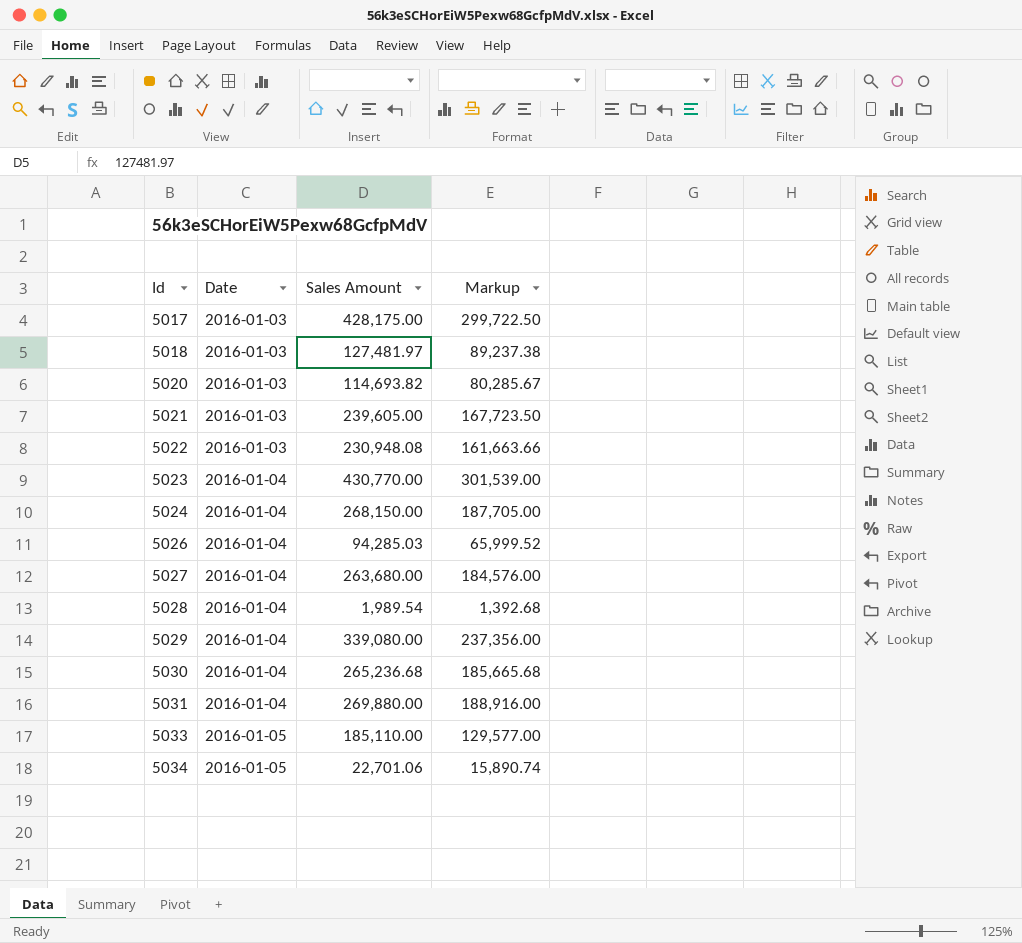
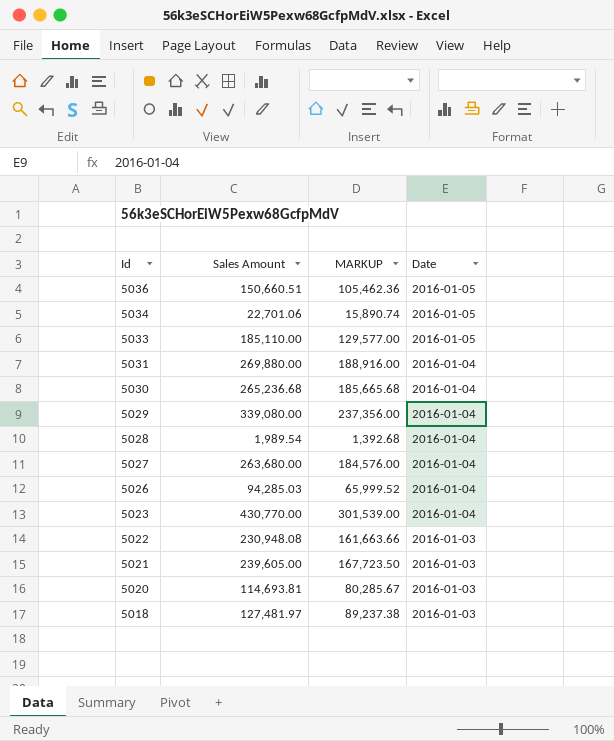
row order: Id ascending -> Id descending
column name: Markup -> MARKUP
column Date | position: 2 -> 4
row 5017: 2016-01-03 | 428,175.00 | 299,722.50 -> none
row 5024: 2016-01-04 | 268,150.00 | 187,705.00 -> none
row 5036: none -> 150,660.51 | 105,462.36 | 2016-01-05
5020 | Sales Amount: 114,693.82 -> 114,693.81

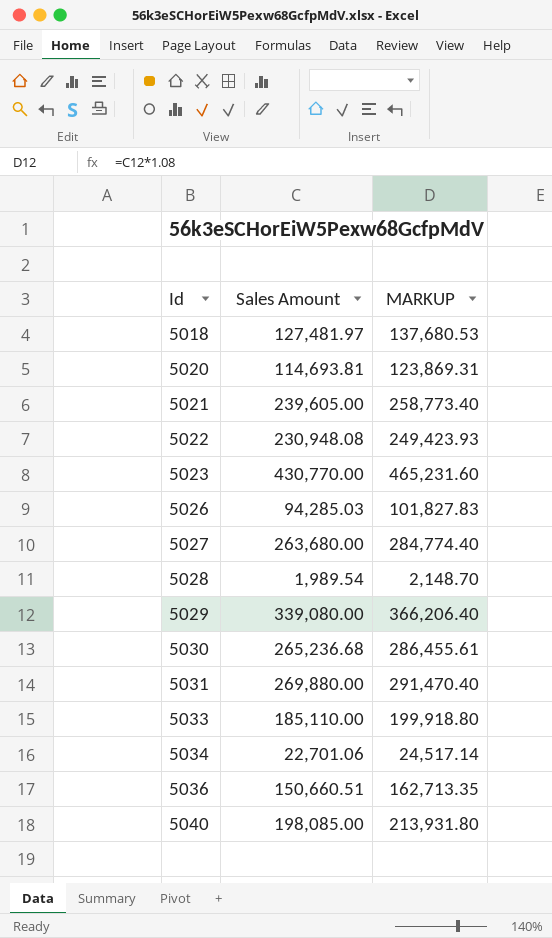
row order: Id descending -> Id ascending
column Date | position: 4 -> none
column MARKUP | formula: [Sales Amount] * 0.7 -> [Sales Amount] * 1.08
row 5040: none -> 198,085.00 | 213,931.80

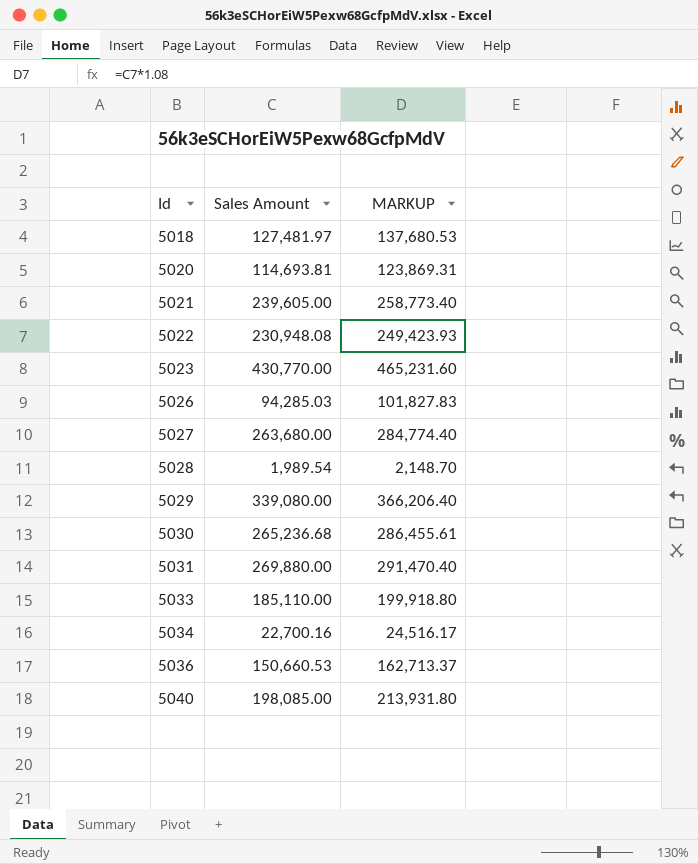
5034 | Sales Amount: 22,701.06 -> 22,700.16
5034 | MARKUP: 24,517.14 -> 24,516.17
5036 | Sales Amount: 150,660.51 -> 150,660.53
5036 | MARKUP: 162,713.35 -> 162,713.37

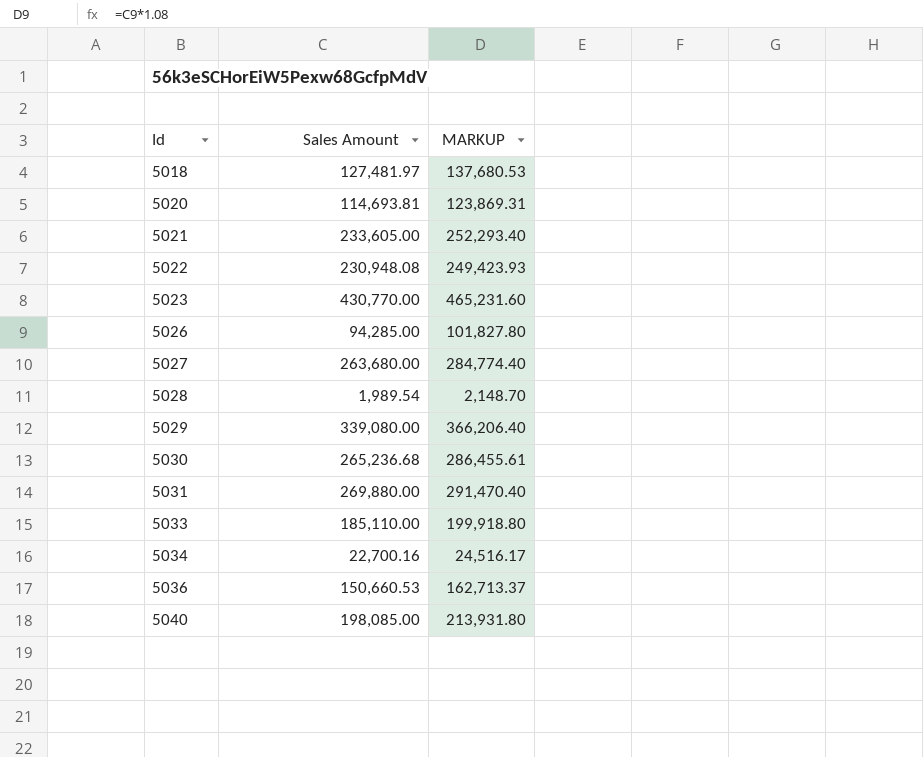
5021 | Sales Amount: 239,605.00 -> 233,605.00
5021 | MARKUP: 258,773.40 -> 252,293.40
5026 | Sales Amount: 94,285.03 -> 94,285.00
5026 | MARKUP: 101,827.83 -> 101,827.80

